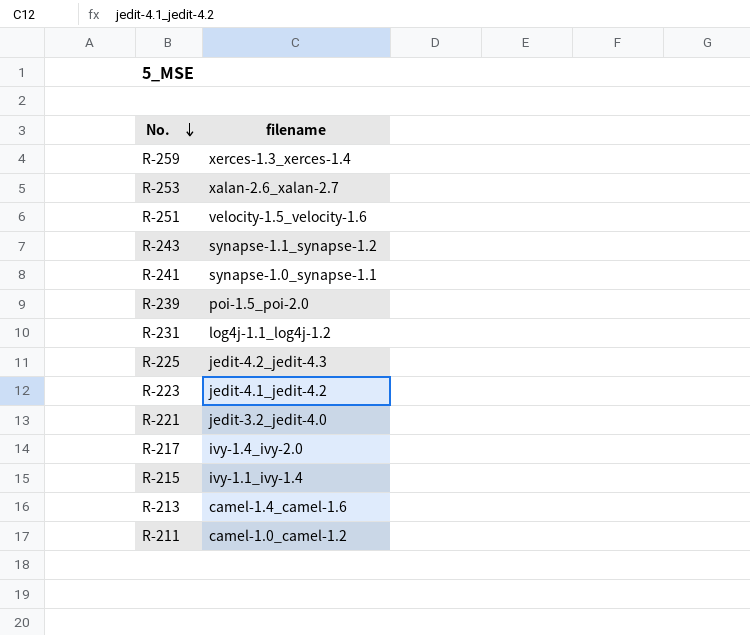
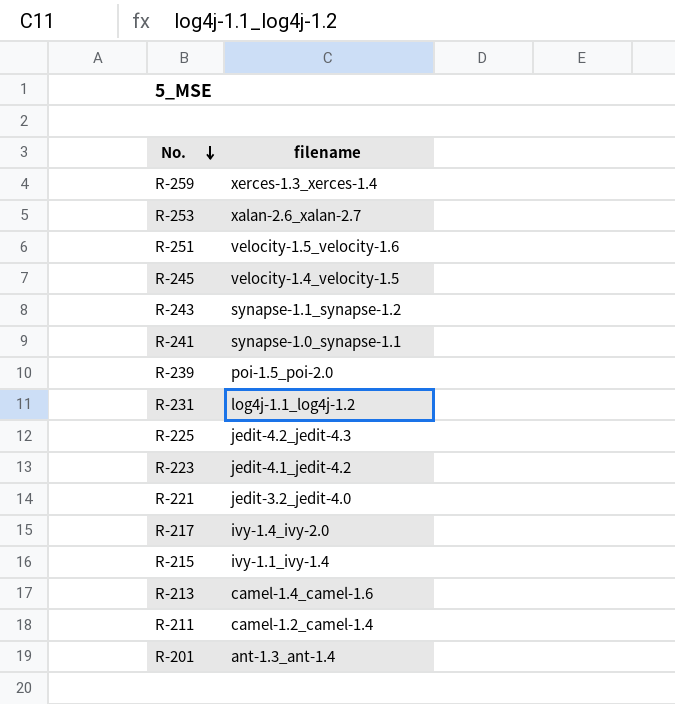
row R-245: none -> velocity-1.4_velocity-1.5
R-211 | filename: camel-1.0_camel-1.2 -> camel-1.2_camel-1.4
row R-201: none -> ant-1.3_ant-1.4

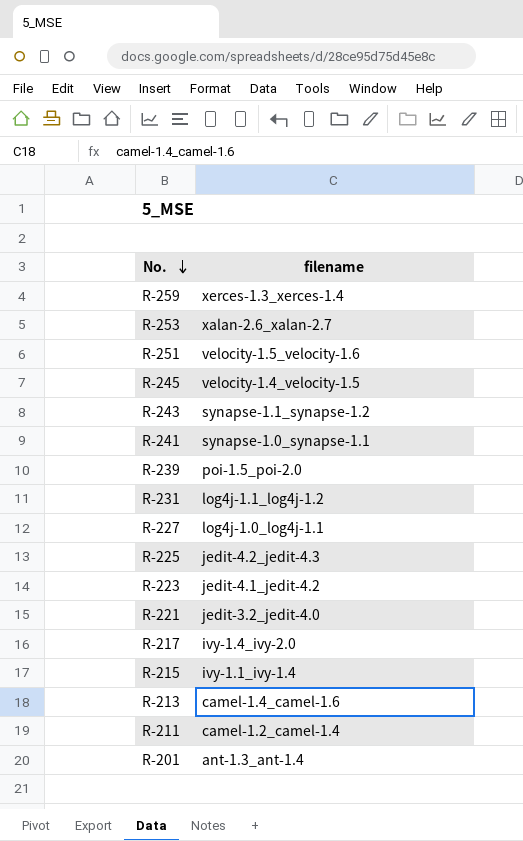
row R-227: none -> log4j-1.0_log4j-1.1

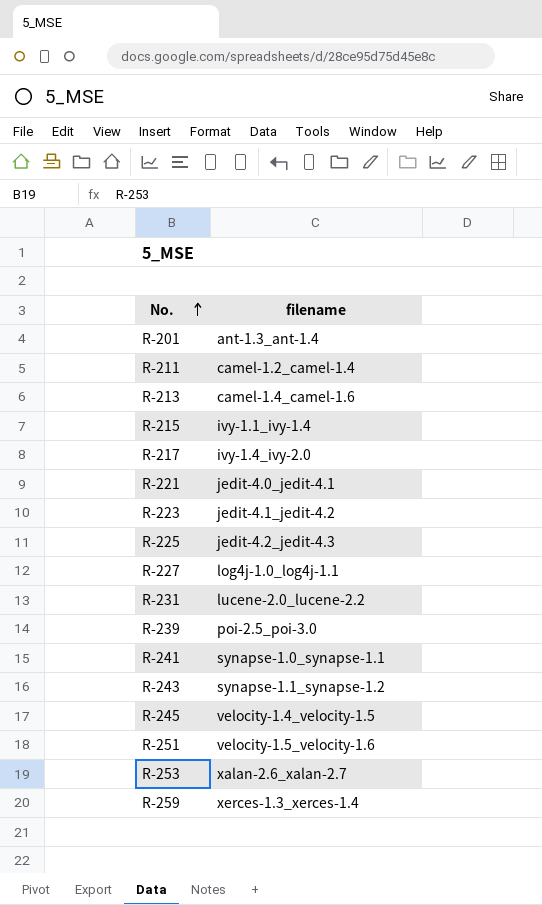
row order: No. descending -> No. ascending
R-221 | filename: jedit-3.2_jedit-4.0 -> jedit-4.0_jedit-4.1
R-231 | filename: log4j-1.1_log4j-1.2 -> lucene-2.0_lucene-2.2
R-239 | filename: poi-1.5_poi-2.0 -> poi-2.5_poi-3.0

